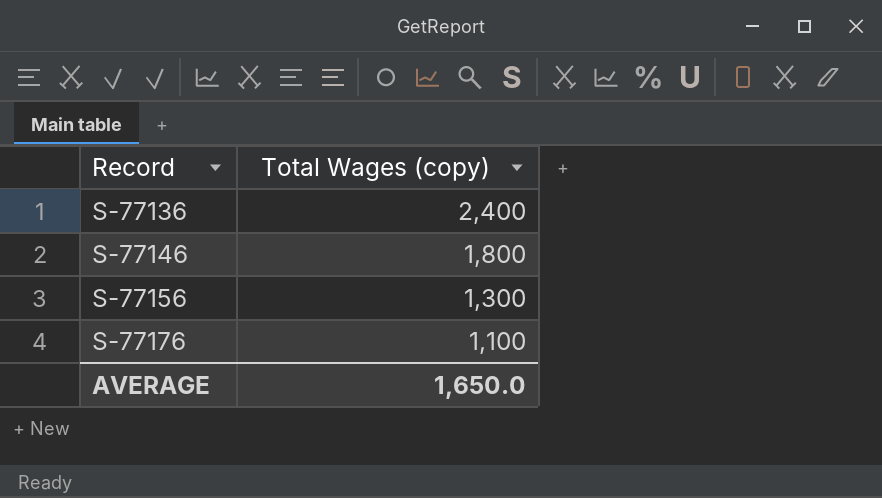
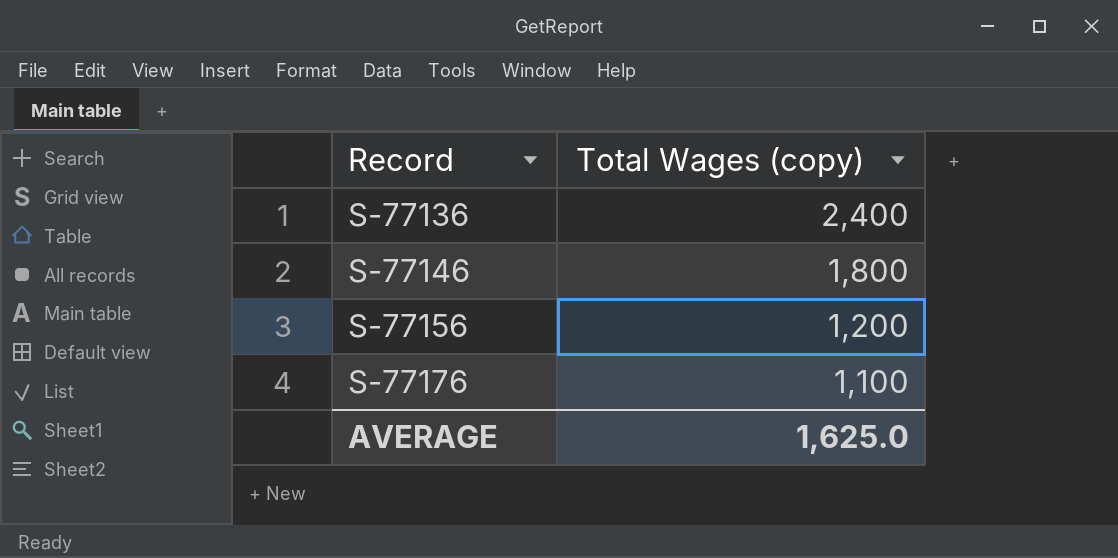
S-77156 | Total Wages (copy): 1,300 -> 1,200
AVERAGE | Total Wages (copy): 1,650.0 -> 1,625.0

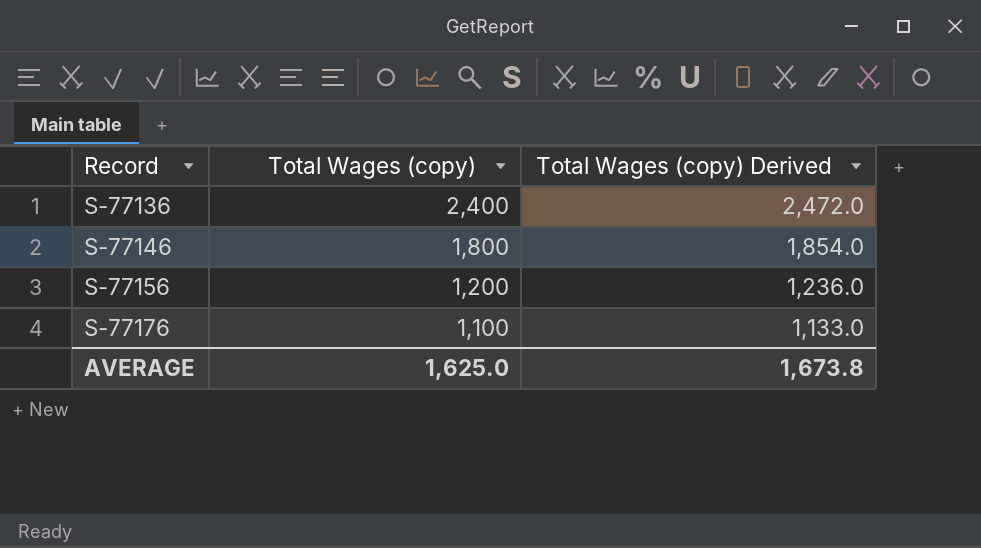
column Total Wages (copy) Derived | formula: none -> [Total Wages (copy)] * 1.03

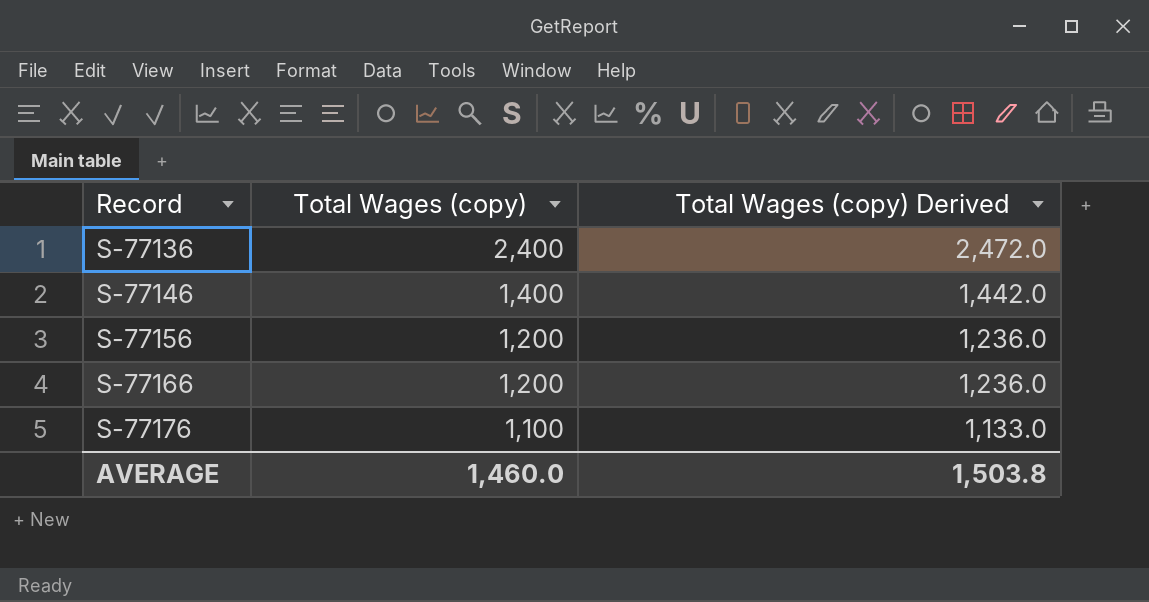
S-77146 | Total Wages (copy): 1,800 -> 1,400
S-77146 | Total Wages (copy) Derived: 1,854.0 -> 1,442.0
row S-77166: none -> 1,200 | 1,236.0
AVERAGE | Total Wages (copy): 1,625.0 -> 1,460.0
AVERAGE | Total Wages (copy) Derived: 1,673.8 -> 1,503.8

